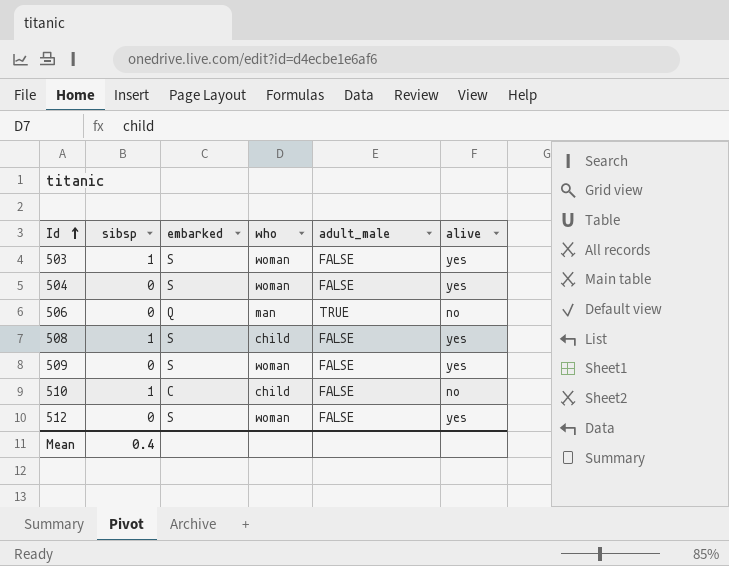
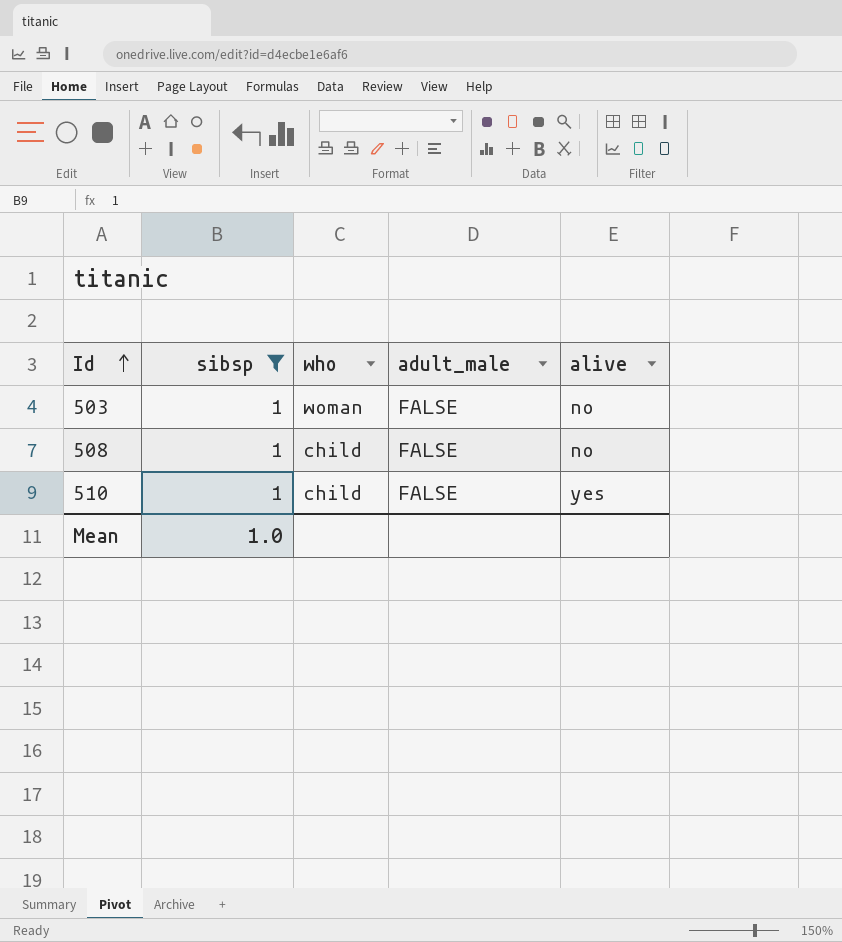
filter: none -> sibsp = 1
column embarked | position: 3 -> none
503 | alive: yes -> no
508 | alive: yes -> no
510 | alive: no -> yes
Mean | sibsp: 0.4 -> 1.0

